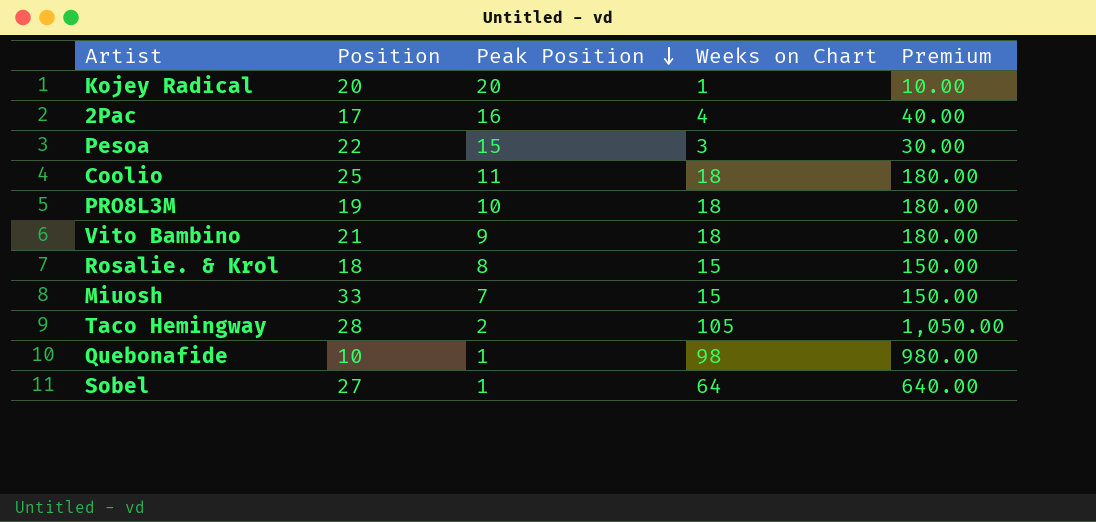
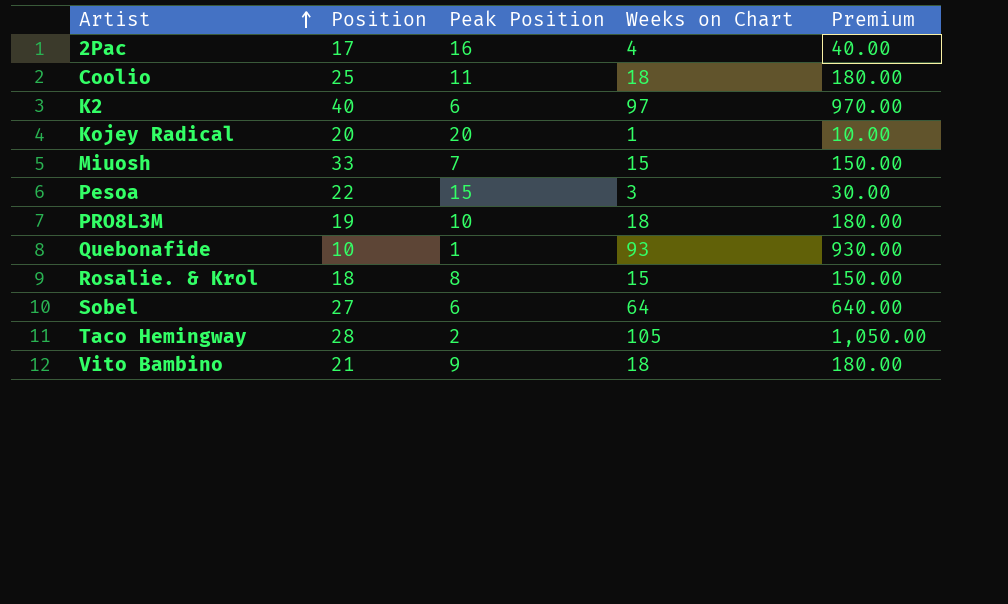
row order: Peak Position descending -> Artist ascending
row K2: none -> 40 | 6 | 97 | 970.00
Quebonafide | Weeks on Chart: 98 -> 93
Quebonafide | Premium: 980.00 -> 930.00
Sobel | Peak Position: 1 -> 6

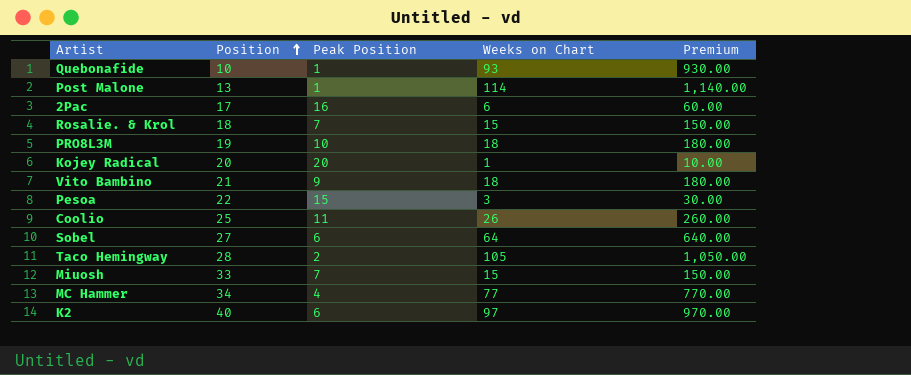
row order: Artist ascending -> Position ascending
row Post Malone: none -> 13 | 1 | 114 | 1,140.00
2Pac | Weeks on Chart: 4 -> 6
2Pac | Premium: 40.00 -> 60.00
Rosalie. & Krol | Peak Position: 8 -> 7
Coolio | Weeks on Chart: 18 -> 26
Coolio | Premium: 180.00 -> 260.00
row MC Hammer: none -> 34 | 4 | 77 | 770.00

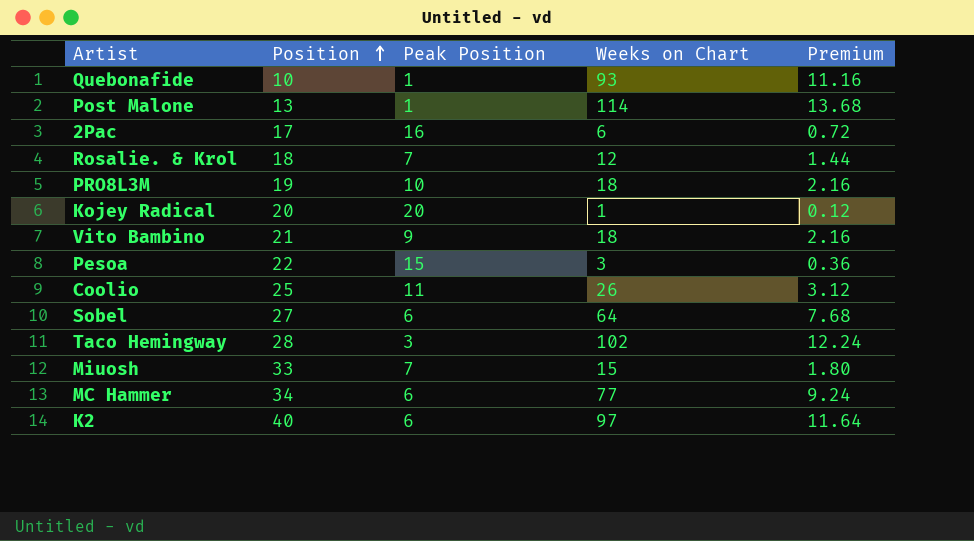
column Premium | formula: [Weeks on Chart] * 10 -> [Weeks on Chart] * 0.12
Rosalie. & Krol | Weeks on Chart: 15 -> 12
Taco Hemingway | Peak Position: 2 -> 3
Taco Hemingway | Weeks on Chart: 105 -> 102
MC Hammer | Peak Position: 4 -> 6

